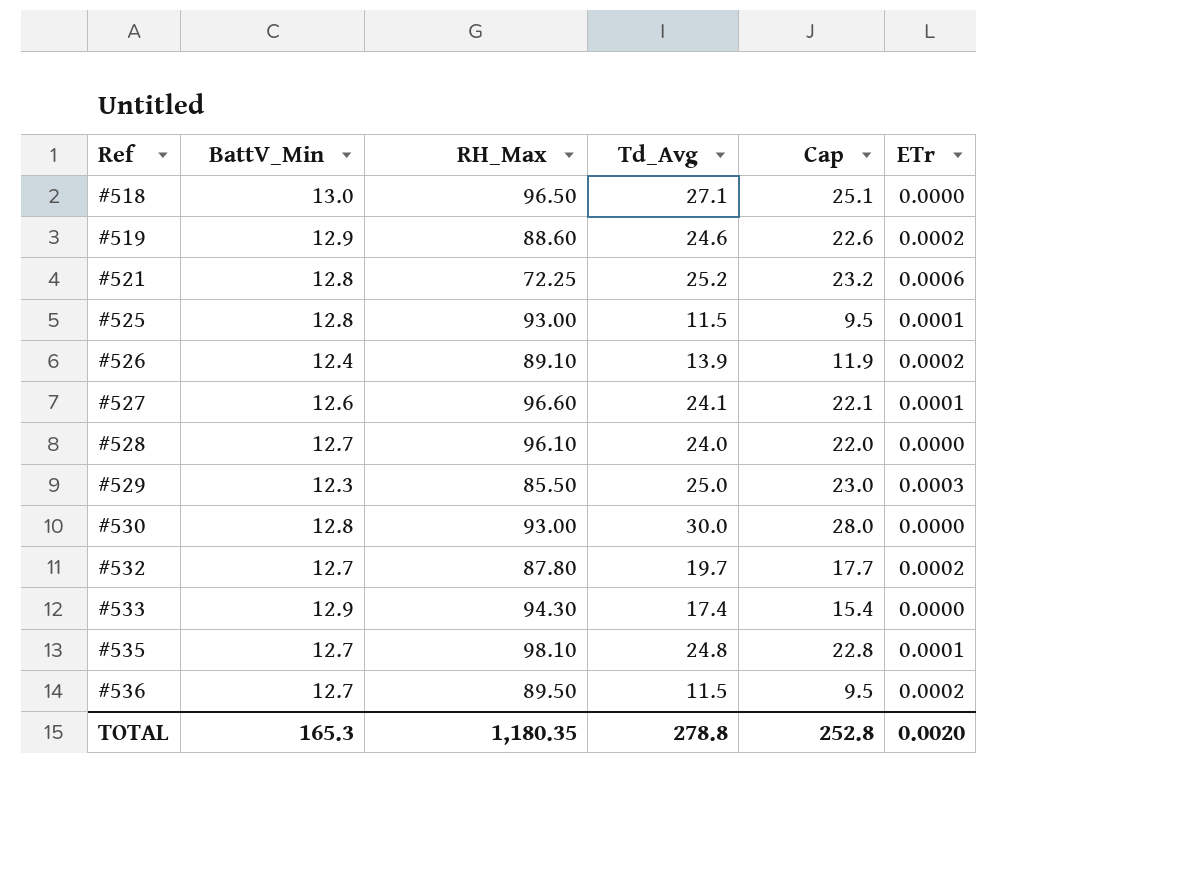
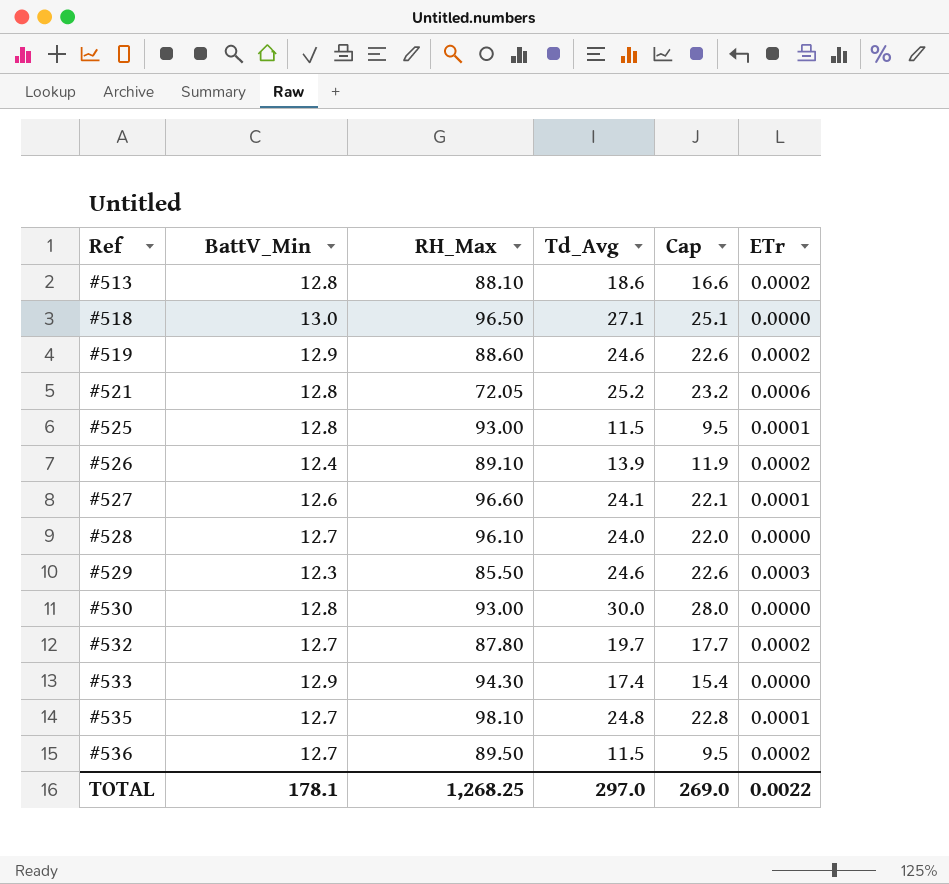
row #513: none -> 12.8 | 88.10 | 18.6 | 16.6 | 0.0002
#521 | RH_Max: 72.25 -> 72.05
#529 | Td_Avg: 25.0 -> 24.6
#529 | Cap: 23.0 -> 22.6
TOTAL | BattV_Min: 165.3 -> 178.1
TOTAL | RH_Max: 1,180.35 -> 1,268.25
TOTAL | Td_Avg: 278.8 -> 297.0
TOTAL | Cap: 252.8 -> 269.0
TOTAL | ETr: 0.0020 -> 0.0022

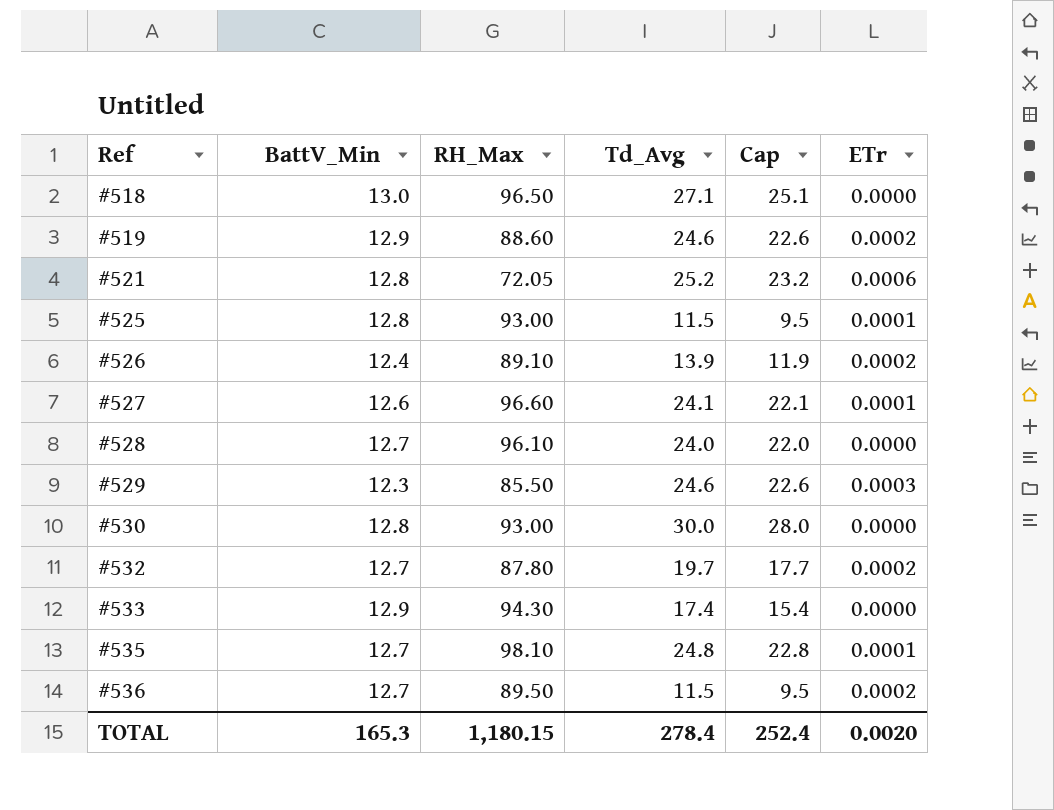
row #513: 12.8 | 88.10 | 18.6 | 16.6 | 0.0002 -> none
TOTAL | BattV_Min: 178.1 -> 165.3
TOTAL | RH_Max: 1,268.25 -> 1,180.15
TOTAL | Td_Avg: 297.0 -> 278.4
TOTAL | Cap: 269.0 -> 252.4
TOTAL | ETr: 0.0022 -> 0.0020

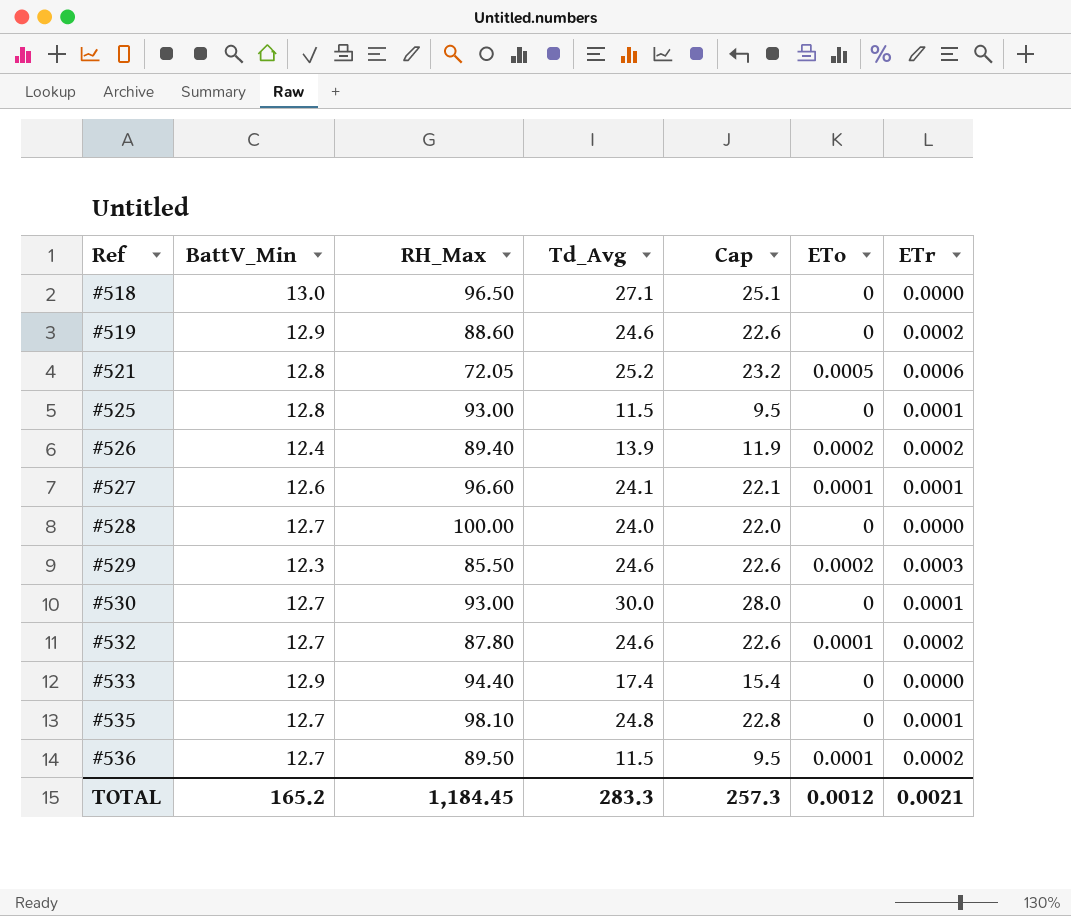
column ETo | position: none -> 6
#526 | RH_Max: 89.10 -> 89.40
#528 | RH_Max: 96.10 -> 100.00
#530 | BattV_Min: 12.8 -> 12.7
#530 | ETr: 0.0000 -> 0.0001
#532 | Td_Avg: 19.7 -> 24.6
#532 | Cap: 17.7 -> 22.6
#533 | RH_Max: 94.30 -> 94.40
TOTAL | BattV_Min: 165.3 -> 165.2
TOTAL | RH_Max: 1,180.15 -> 1,184.45
TOTAL | Td_Avg: 278.4 -> 283.3
TOTAL | Cap: 252.4 -> 257.3
TOTAL | ETr: 0.0020 -> 0.0021

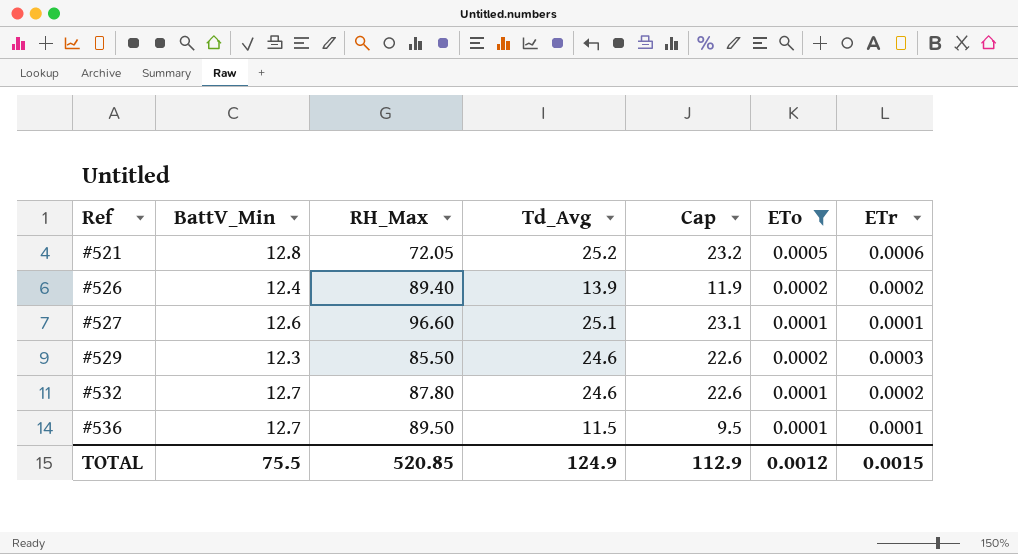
filter: none -> ETo != 0
#527 | Td_Avg: 24.1 -> 25.1
#527 | Cap: 22.1 -> 23.1
#536 | ETr: 0.0002 -> 0.0001
TOTAL | BattV_Min: 165.2 -> 75.5
TOTAL | RH_Max: 1,184.45 -> 520.85
TOTAL | Td_Avg: 283.3 -> 124.9
TOTAL | Cap: 257.3 -> 112.9
TOTAL | ETr: 0.0021 -> 0.0015

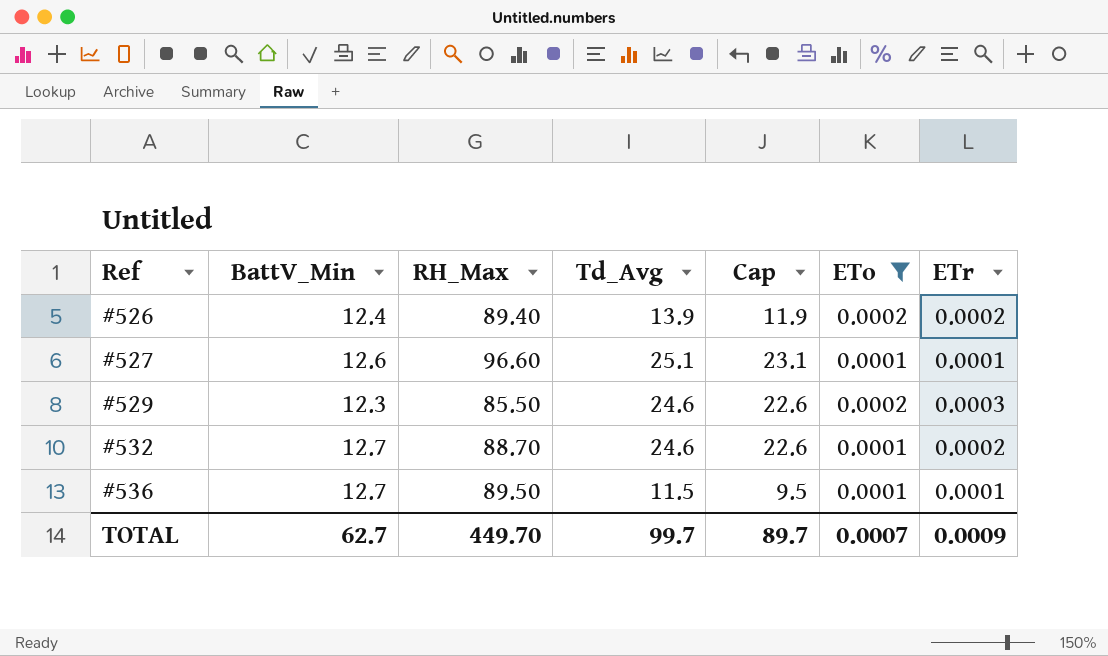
row #521: 12.8 | 72.05 | 25.2 | 23.2 | 0.0005 | 0.0006 -> none
#532 | RH_Max: 87.80 -> 88.70
TOTAL | BattV_Min: 75.5 -> 62.7
TOTAL | RH_Max: 520.85 -> 449.70
TOTAL | Td_Avg: 124.9 -> 99.7
TOTAL | Cap: 112.9 -> 89.7
TOTAL | ETo: 0.0012 -> 0.0007
TOTAL | ETr: 0.0015 -> 0.0009

